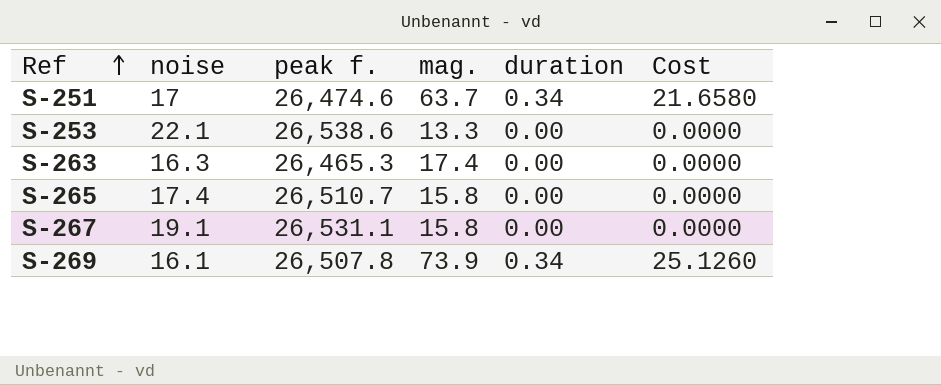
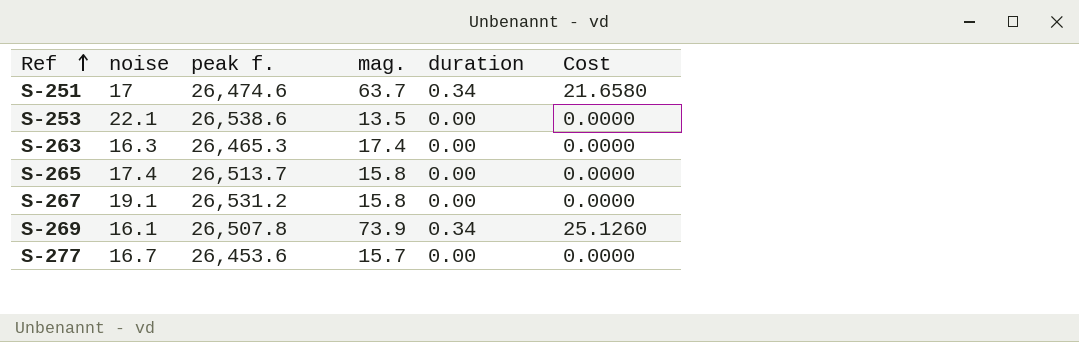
S-253 | mag.: 13.3 -> 13.5
S-265 | peak f.: 26,510.7 -> 26,513.7
S-267 | peak f.: 26,531.1 -> 26,531.2
row S-277: none -> 16.7 | 26,453.6 | 15.7 | 0.00 | 0.0000

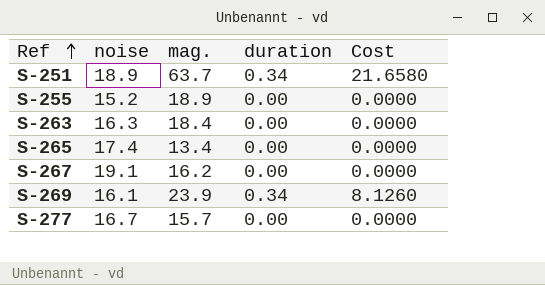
column peak f. | position: 3 -> none
row S-253: 22.1 | 26,538.6 | 13.5 | 0.00 | 0.0000 -> none
S-251 | noise: 17 -> 18.9
row S-255: none -> 15.2 | 18.9 | 0.00 | 0.0000
S-263 | mag.: 17.4 -> 18.4
S-265 | mag.: 15.8 -> 13.4
S-267 | mag.: 15.8 -> 16.2
S-269 | mag.: 73.9 -> 23.9
S-269 | Cost: 25.1260 -> 8.1260

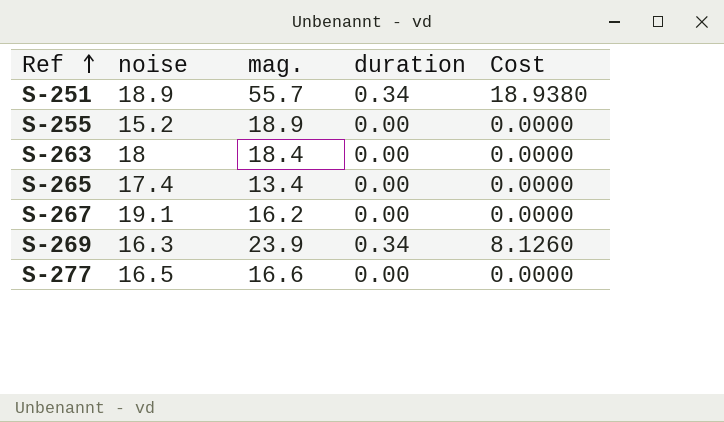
S-251 | mag.: 63.7 -> 55.7
S-251 | Cost: 21.6580 -> 18.9380
S-263 | noise: 16.3 -> 18
S-269 | noise: 16.1 -> 16.3
S-277 | noise: 16.7 -> 16.5
S-277 | mag.: 15.7 -> 16.6

